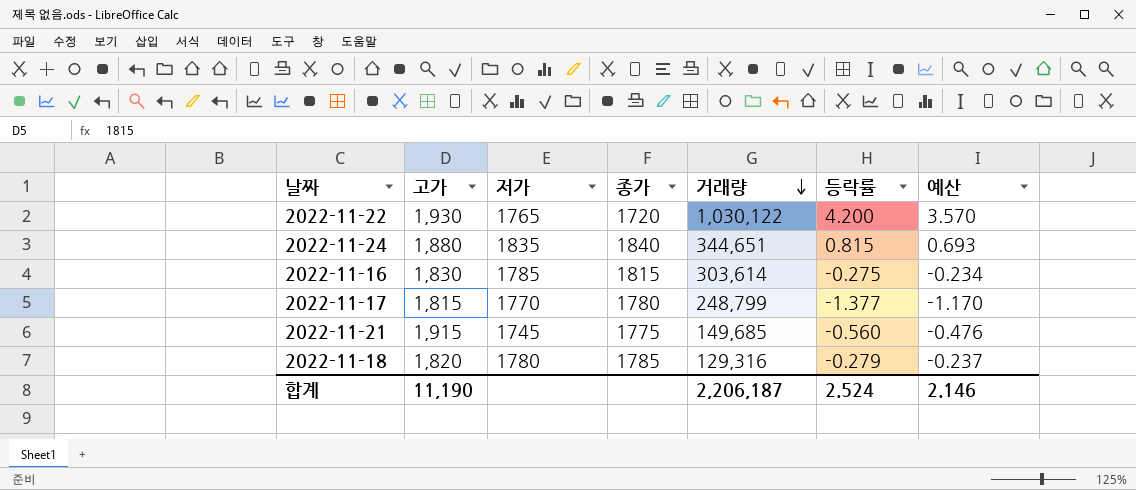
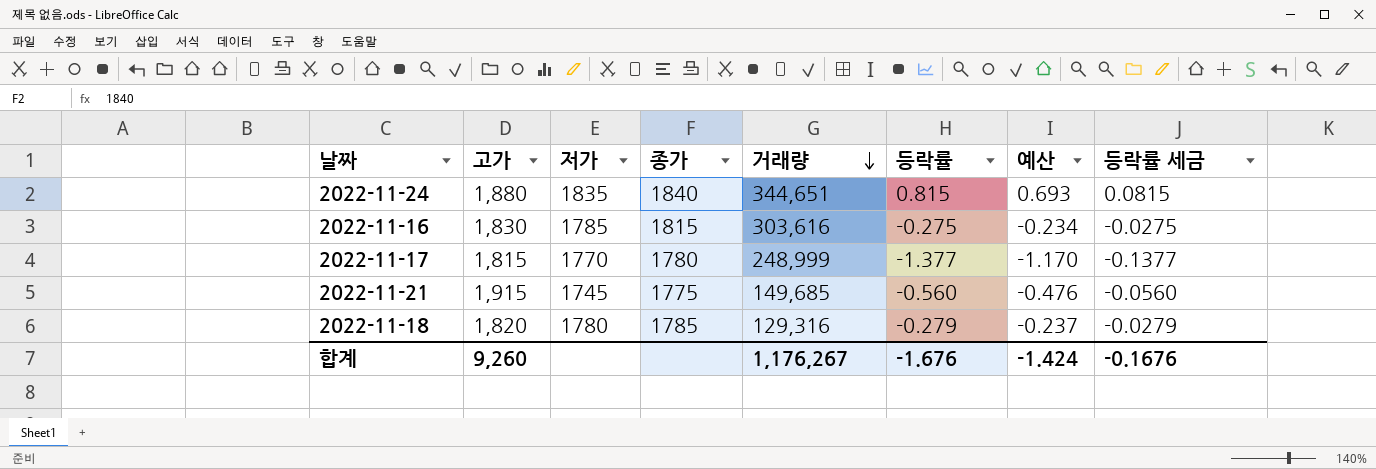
column 등락률 세금 | formula: none -> [등락률] * 0.1
row 2022-11-22: 1,930 | 1765 | 1720 | 1,030,122 | 4.200 | 3.570 -> none
2022-11-16 | 거래량: 303,614 -> 303,616
2022-11-17 | 거래량: 248,799 -> 248,999
합계 | 고가: 11,190 -> 9,260
합계 | 거래량: 2,206,187 -> 1,176,267
합계 | 등락률: 2.524 -> -1.676
합계 | 예산: 2.146 -> -1.424

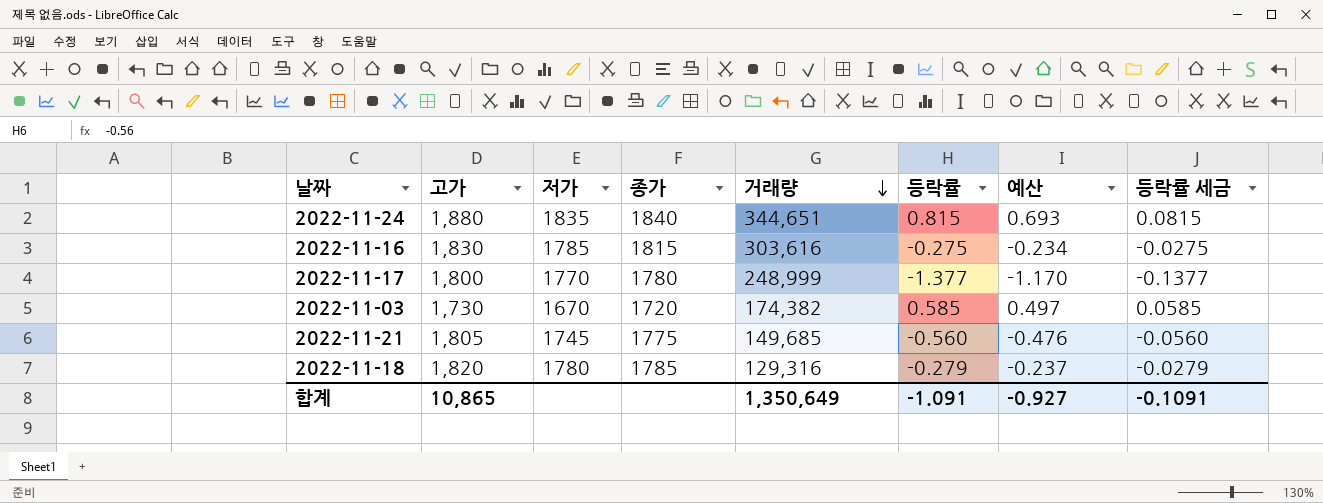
2022-11-17 | 고가: 1,815 -> 1,800
row 2022-11-03: none -> 1,730 | 1670 | 1720 | 174,382 | 0.585 | 0.497 | 0.0585
2022-11-21 | 고가: 1,915 -> 1,805
합계 | 고가: 9,260 -> 10,865
합계 | 거래량: 1,176,267 -> 1,350,649
합계 | 등락률: -1.676 -> -1.091
합계 | 예산: -1.424 -> -0.927
합계 | 등락률 세금: -0.1676 -> -0.1091

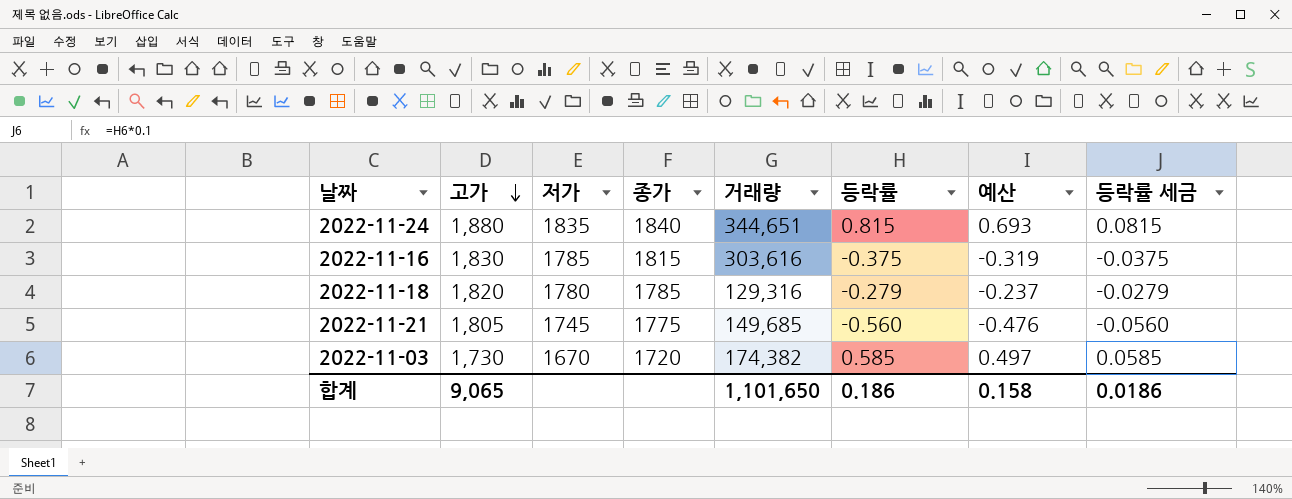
row order: 거래량 descending -> 고가 descending
row 2022-11-17: 1,800 | 1770 | 1780 | 248,999 | -1.377 | -1.170 | -0.1377 -> none
2022-11-16 | 등락률: -0.275 -> -0.375
2022-11-16 | 예산: -0.234 -> -0.319
2022-11-16 | 등락률 세금: -0.0275 -> -0.0375
합계 | 고가: 10,865 -> 9,065
합계 | 거래량: 1,350,649 -> 1,101,650
합계 | 등락률: -1.091 -> 0.186
합계 | 예산: -0.927 -> 0.158
합계 | 등락률 세금: -0.1091 -> 0.0186

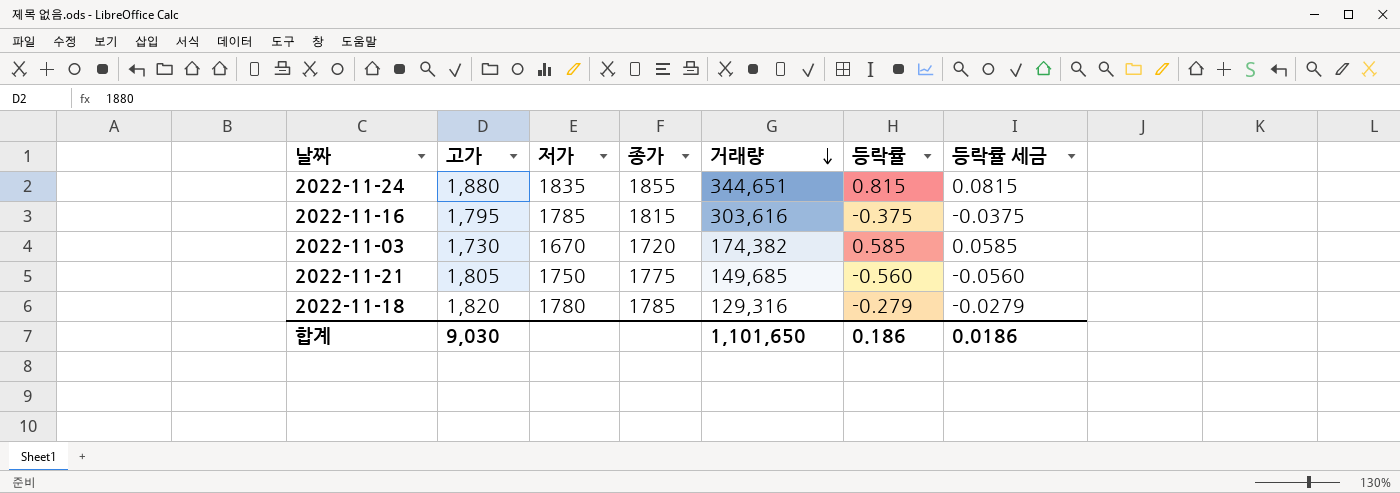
row order: 고가 descending -> 거래량 descending
column 예산 | formula: [등락률] * 0.85 -> none
2022-11-24 | 종가: 1840 -> 1855
2022-11-16 | 고가: 1,830 -> 1,795
2022-11-21 | 저가: 1745 -> 1750
합계 | 고가: 9,065 -> 9,030

